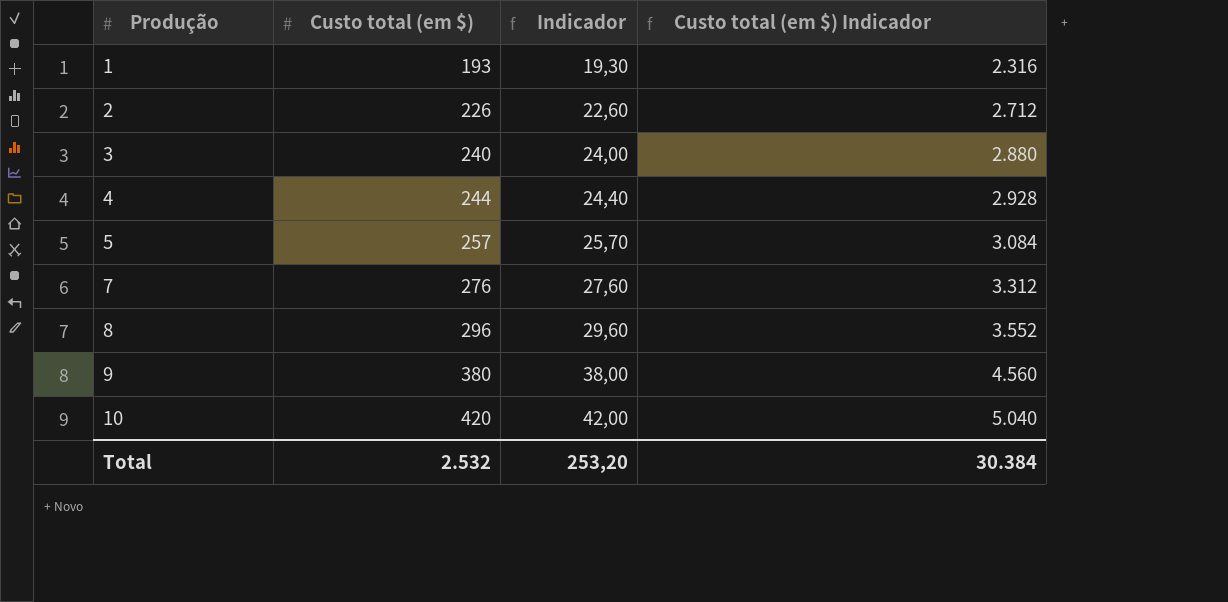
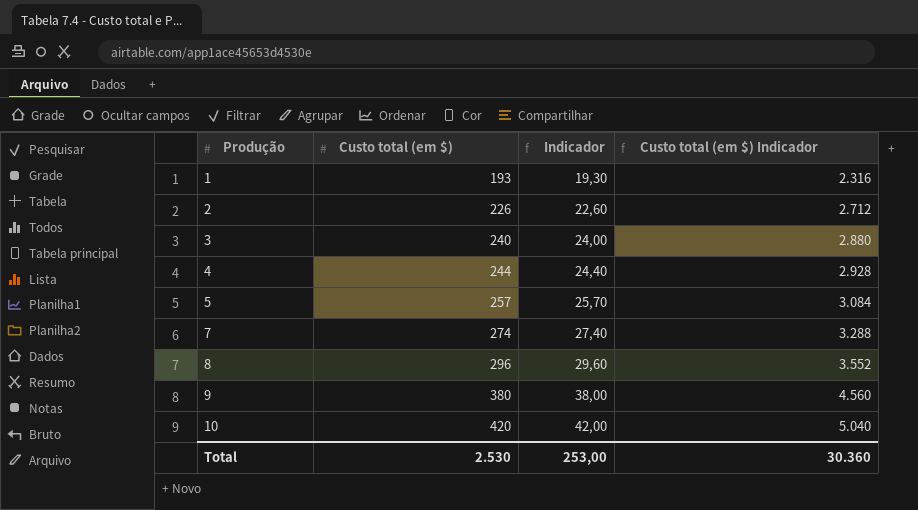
7 | Custo total (em $): 276 -> 274
7 | Indicador: 27,60 -> 27,40
7 | Custo total (em $) Indicador: 3.312 -> 3.288
Total | Custo total (em $): 2.532 -> 2.530
Total | Indicador: 253,20 -> 253,00
Total | Custo total (em $) Indicador: 30.384 -> 30.360

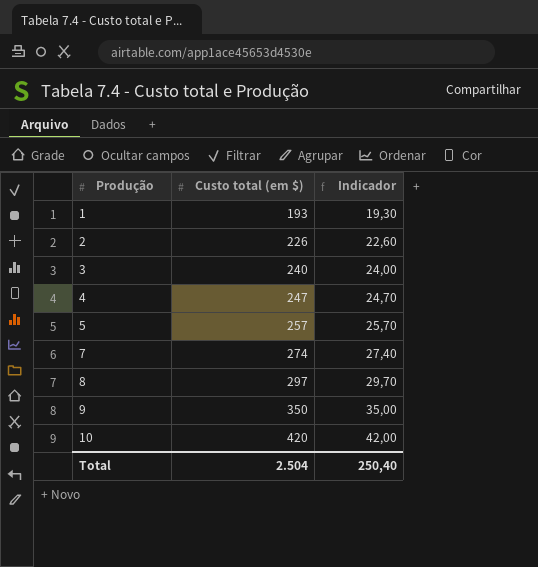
column Custo total (em $) Indicador | formula: [Custo total (em $)] * 12 -> none
4 | Custo total (em $): 244 -> 247
4 | Indicador: 24,40 -> 24,70
8 | Custo total (em $): 296 -> 297
8 | Indicador: 29,60 -> 29,70
9 | Custo total (em $): 380 -> 350
9 | Indicador: 38,00 -> 35,00
Total | Custo total (em $): 2.530 -> 2.504
Total | Indicador: 253,00 -> 250,40

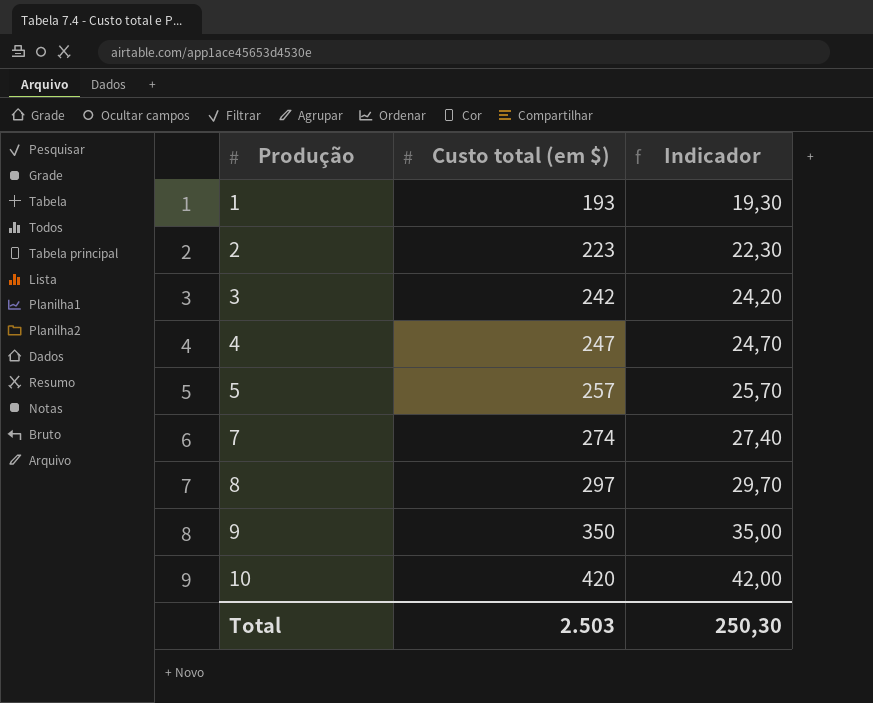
2 | Custo total (em $): 226 -> 223
2 | Indicador: 22,60 -> 22,30
3 | Custo total (em $): 240 -> 242
3 | Indicador: 24,00 -> 24,20
Total | Custo total (em $): 2.504 -> 2.503
Total | Indicador: 250,40 -> 250,30

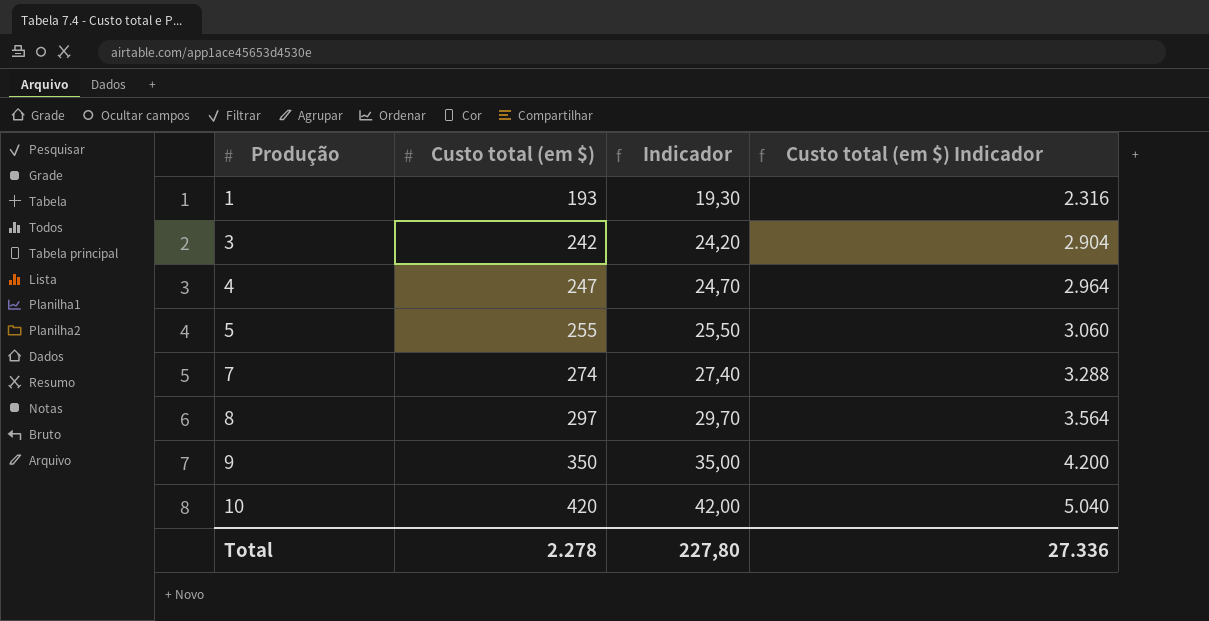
column Custo total (em $) Indicador | formula: none -> [Custo total (em $)] * 12
row 2: 223 | 22,30 -> none
5 | Custo total (em $): 257 -> 255
5 | Indicador: 25,70 -> 25,50
Total | Custo total (em $): 2.503 -> 2.278
Total | Indicador: 250,30 -> 227,80

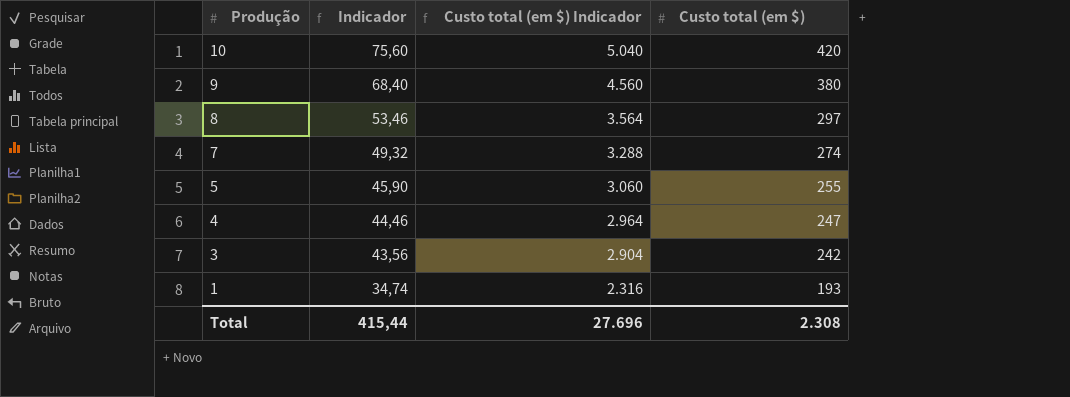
row order: Produção ascending -> Produção descending
column Indicador | formula: [Custo total (em $)] * 0,1 -> [Custo total (em $)] * 0,18
column Custo total (em $) | position: 2 -> 4
9 | Custo total (em $) Indicador: 4.200 -> 4.560
9 | Custo total (em $): 350 -> 380
Total | Indicador: 227,80 -> 415,44
Total | Custo total (em $) Indicador: 27.336 -> 27.696
Total | Custo total (em $): 2.278 -> 2.308

